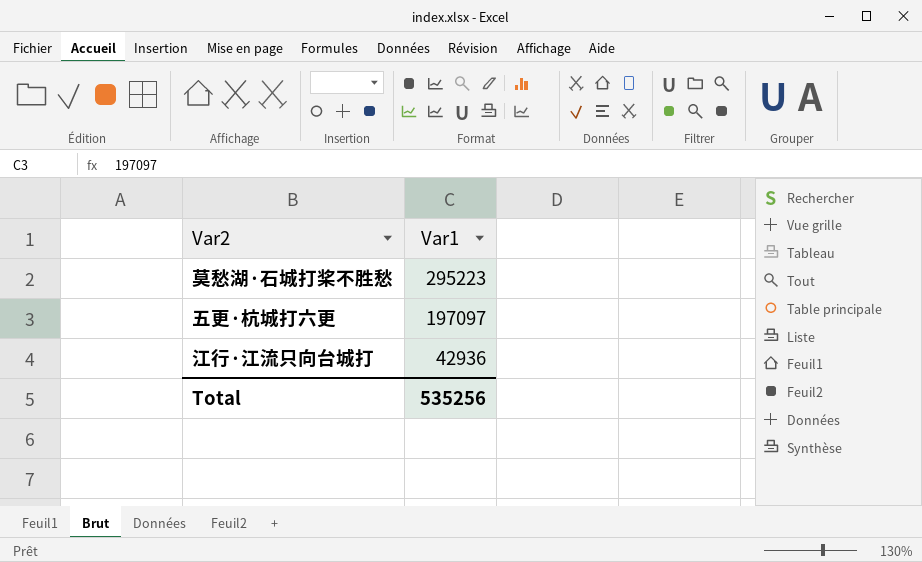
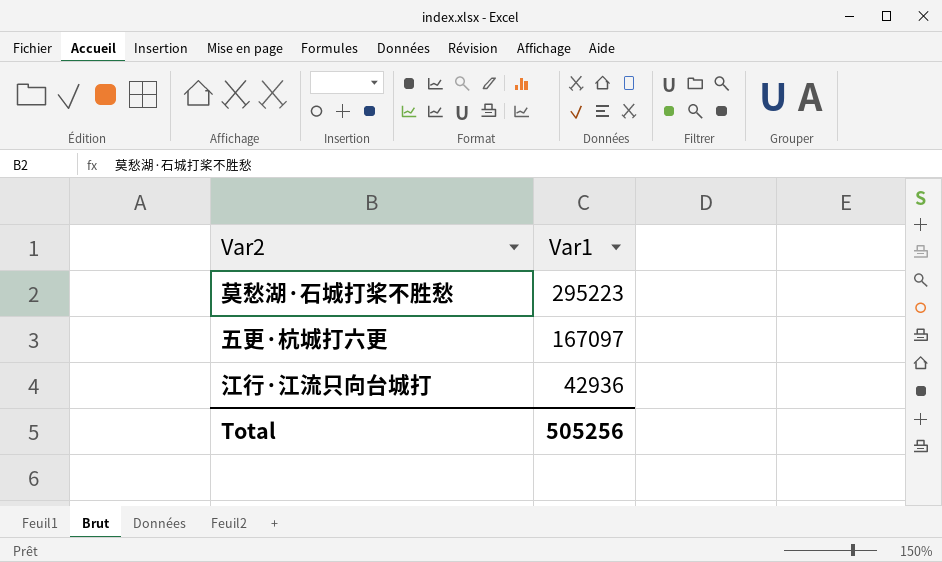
五更·杭城打六更 | Var1: 197097 -> 167097
Total | Var1: 535256 -> 505256

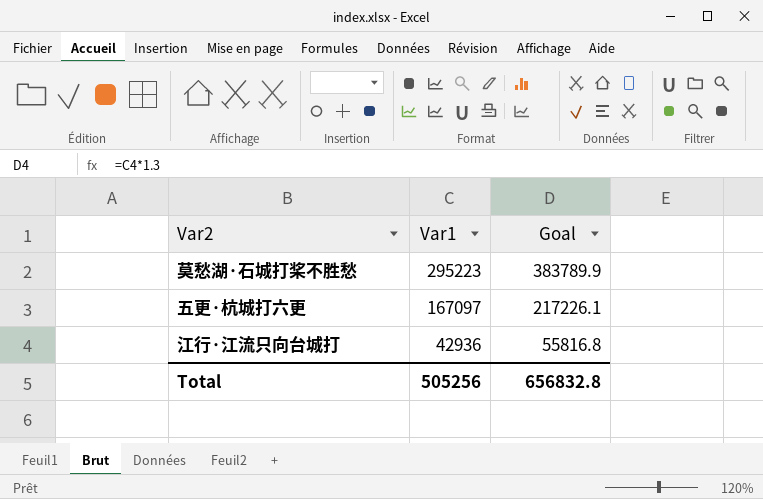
column Goal | formula: none -> [Var1] * 1.3

